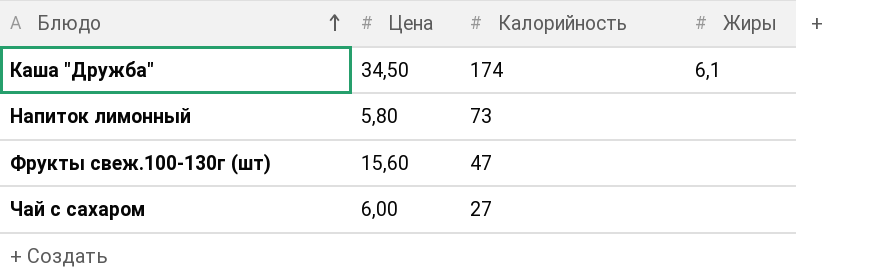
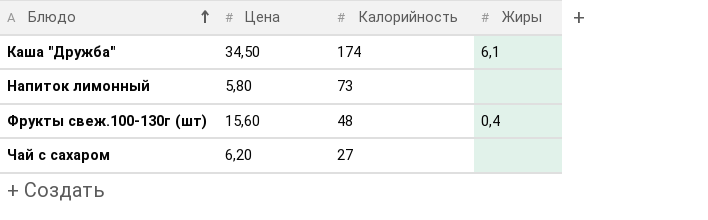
Фрукты свеж.100-130г (шт) | Калорийность: 47 -> 48
Фрукты свеж.100-130г (шт) | Жиры: none -> 0,4
Чай с сахаром | Цена: 6,00 -> 6,20

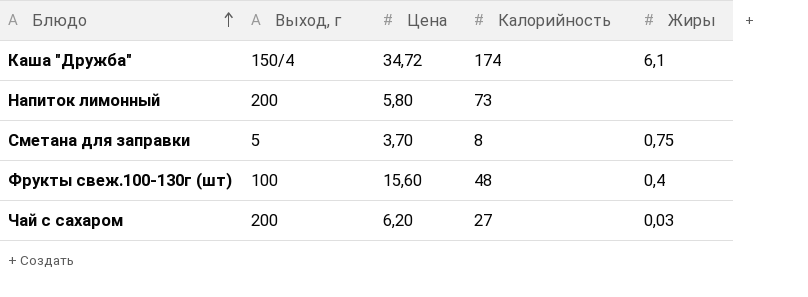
column Выход, г | position: none -> 2
Каша "Дружба" | Цена: 34,50 -> 34,72
row Сметана для заправки: none -> 5 | 3,70 | 8 | 0,75
Чай с сахаром | Жиры: none -> 0,03

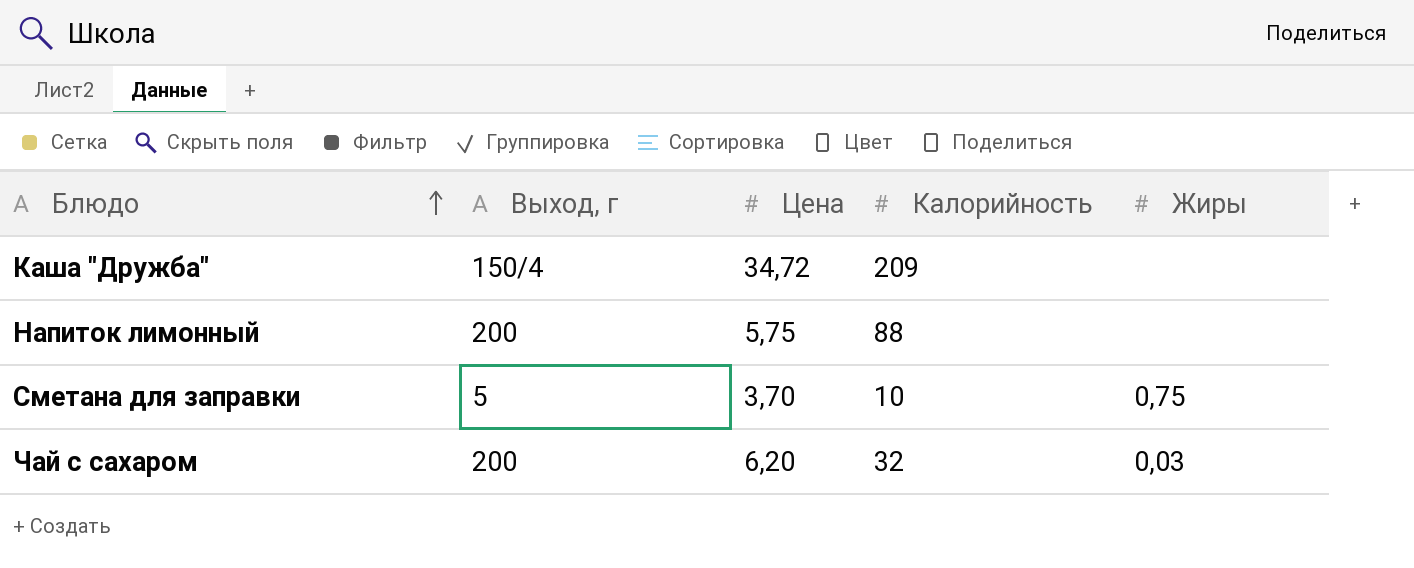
row Фрукты свеж.100-130г (шт): 100 | 15,60 | 48 | 0,4 -> none
Каша "Дружба" | Калорийность: 174 -> 209
Каша "Дружба" | Жиры: 6,1 -> none
Напиток лимонный | Цена: 5,80 -> 5,75
Напиток лимонный | Калорийность: 73 -> 88
Сметана для заправки | Калорийность: 8 -> 10
Чай с сахаром | Калорийность: 27 -> 32

